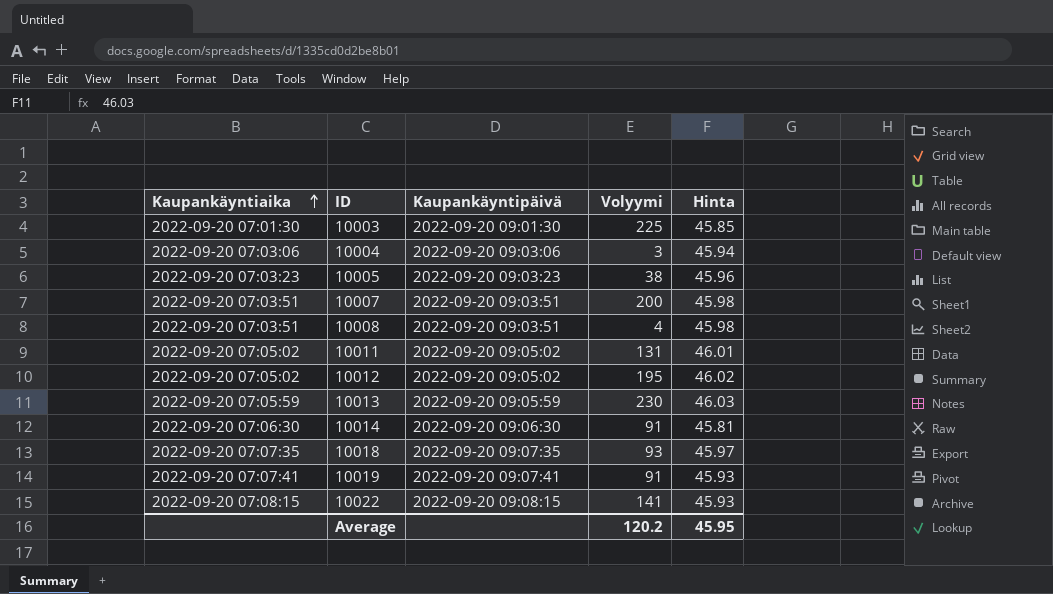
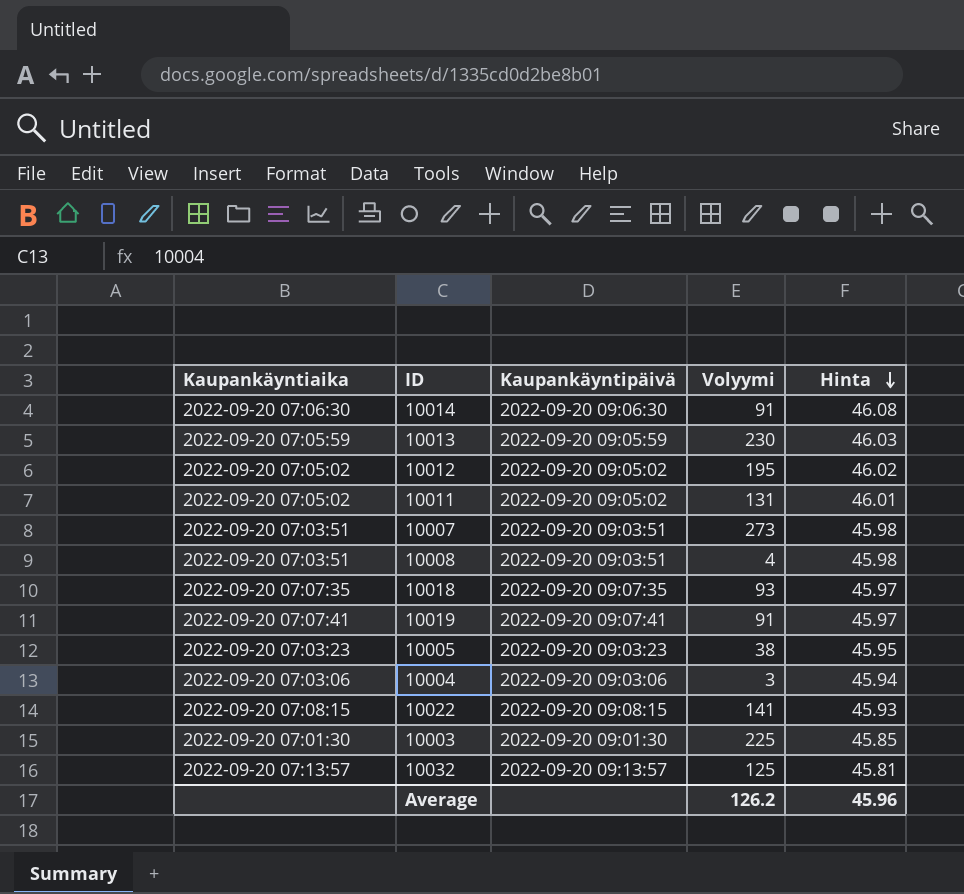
row order: Kaupankäyntiaika ascending -> Hinta descending
10014 | Hinta: 45.81 -> 46.08
10007 | Volyymi: 200 -> 273
10019 | Hinta: 45.93 -> 45.97
10005 | Hinta: 45.96 -> 45.95
row 10032: none -> 2022-09-20 07:13:57 | 2022-09-20 09:13:57 | 125 | 45.81
Average | Volyymi: 120.2 -> 126.2
Average | Hinta: 45.95 -> 45.96

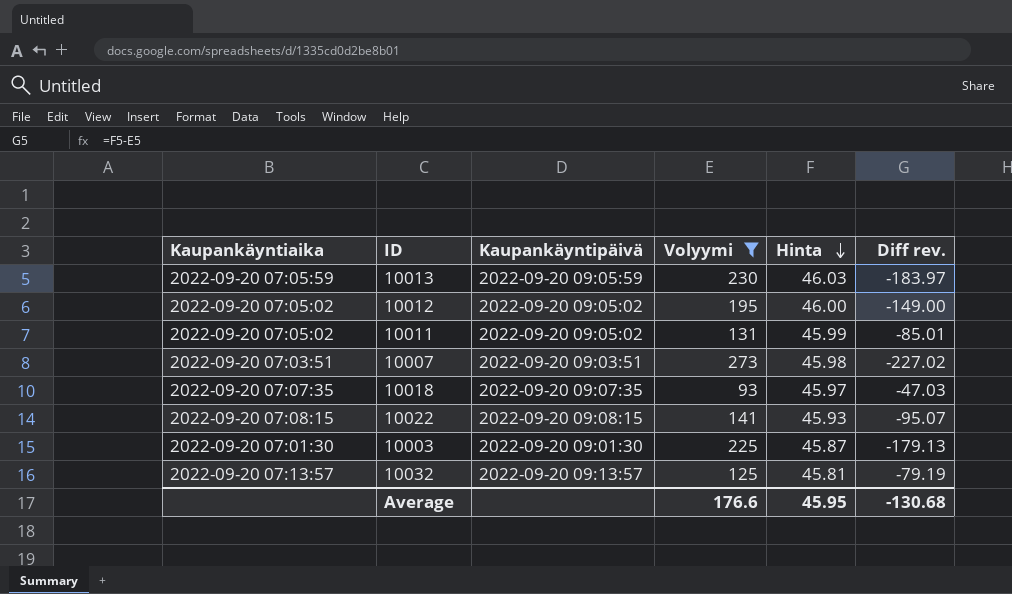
filter: none -> Volyymi >= 93
column Diff rev. | formula: none -> [Hinta] - [Volyymi]
10012 | Hinta: 46.02 -> 46.00
10011 | Hinta: 46.01 -> 45.99
10003 | Hinta: 45.85 -> 45.87
Average | Volyymi: 126.2 -> 176.6
Average | Hinta: 45.96 -> 45.95

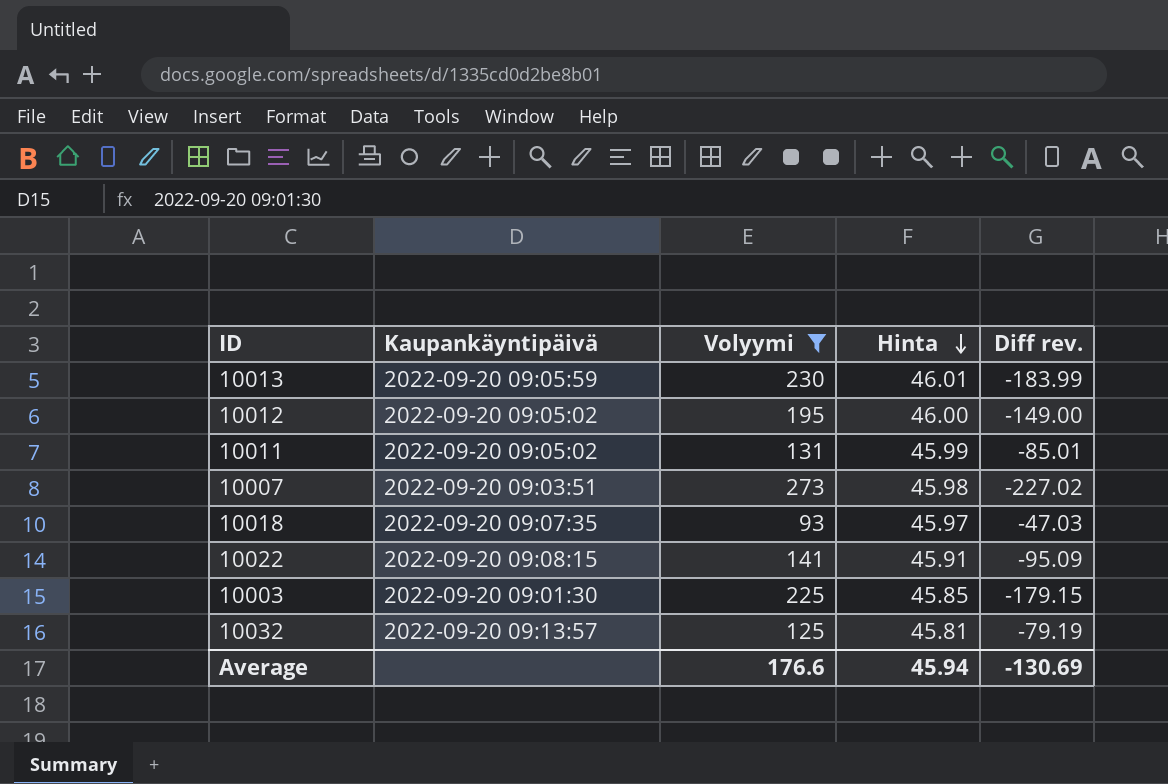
column Kaupankäyntiaika | position: 1 -> none
10013 | Hinta: 46.03 -> 46.01
10013 | Diff rev.: -183.97 -> -183.99
10022 | Hinta: 45.93 -> 45.91
10022 | Diff rev.: -95.07 -> -95.09
10003 | Hinta: 45.87 -> 45.85
10003 | Diff rev.: -179.13 -> -179.15
Average | Hinta: 45.95 -> 45.94
Average | Diff rev.: -130.68 -> -130.69

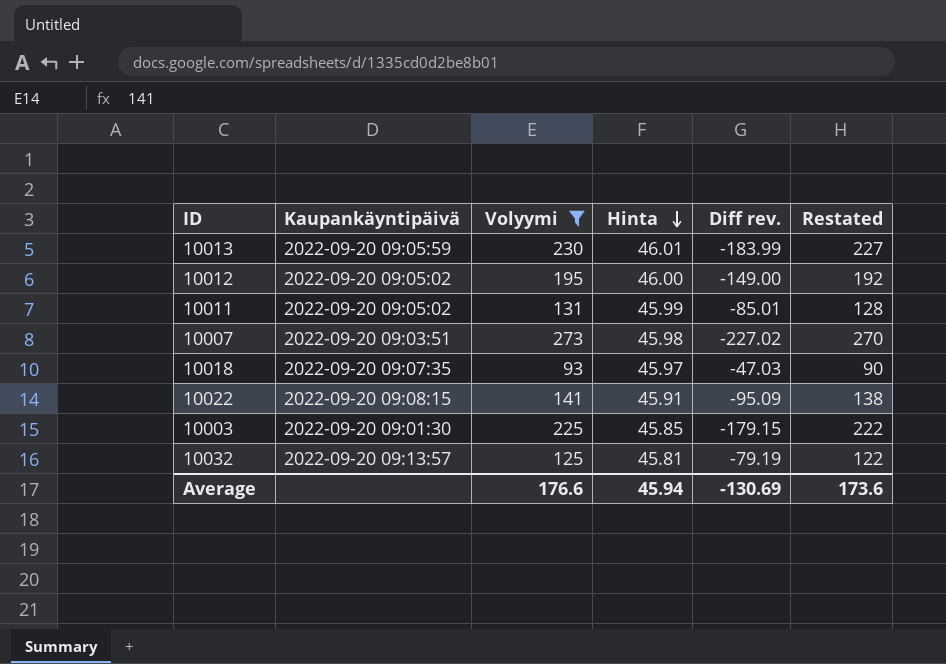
column Restated | formula: none -> [Volyymi] - 3

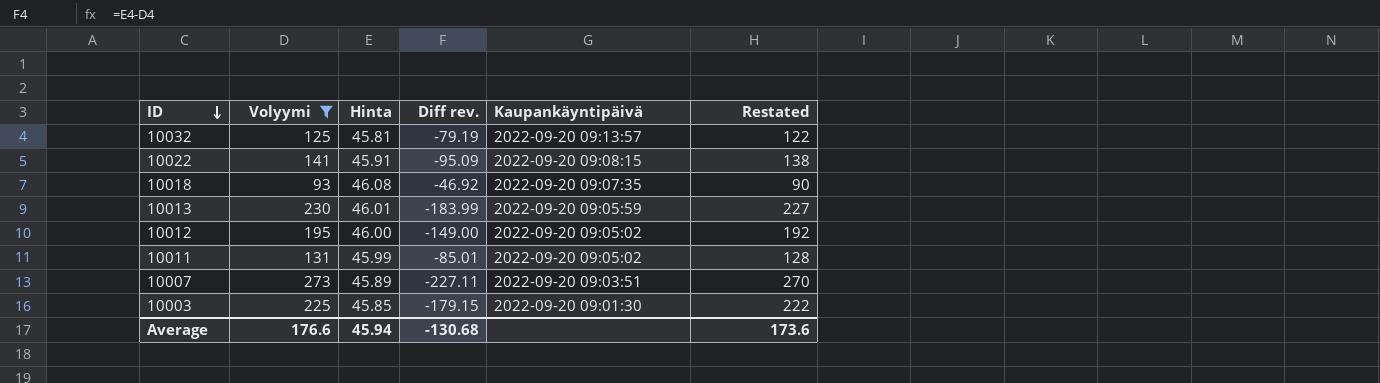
row order: Hinta descending -> ID descending
column Kaupankäyntipäivä | position: 2 -> 5
10018 | Hinta: 45.97 -> 46.08
10018 | Diff rev.: -47.03 -> -46.92
10007 | Hinta: 45.98 -> 45.89
10007 | Diff rev.: -227.02 -> -227.11
Average | Diff rev.: -130.69 -> -130.68

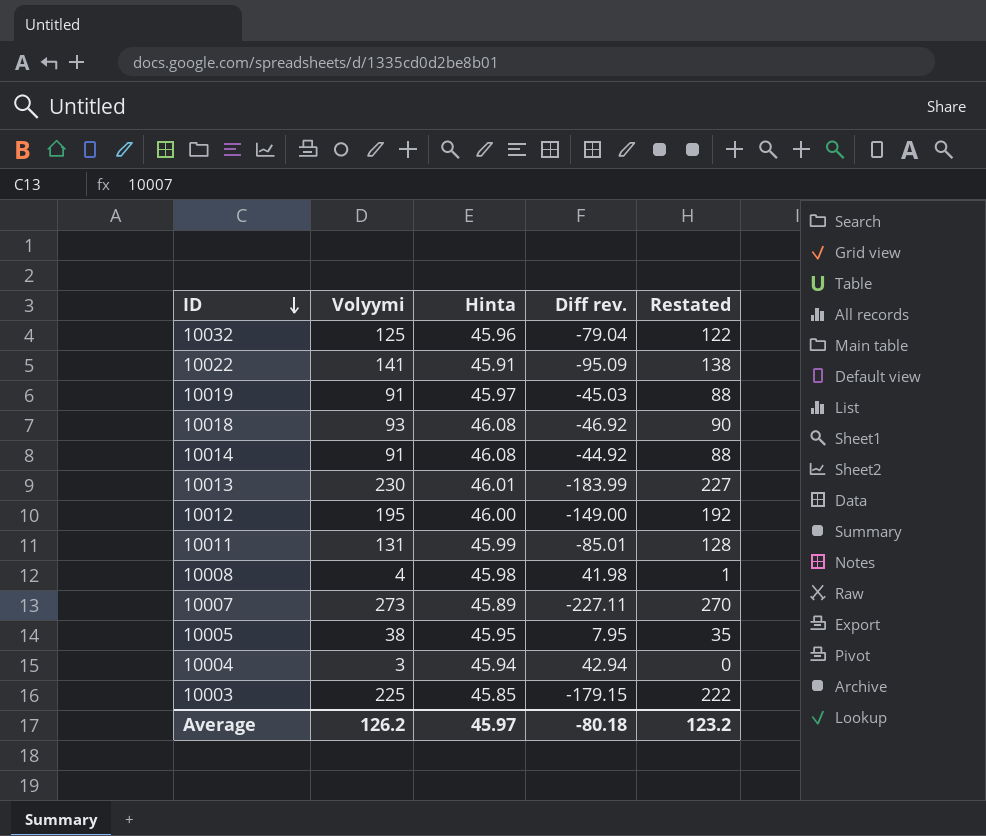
filter: Volyymi >= 93 -> none
column Kaupankäyntipäivä | position: 5 -> none
10032 | Hinta: 45.81 -> 45.96
10032 | Diff rev.: -79.19 -> -79.04
Average | Volyymi: 176.6 -> 126.2
Average | Hinta: 45.94 -> 45.97
Average | Diff rev.: -130.68 -> -80.18
Average | Restated: 173.6 -> 123.2

